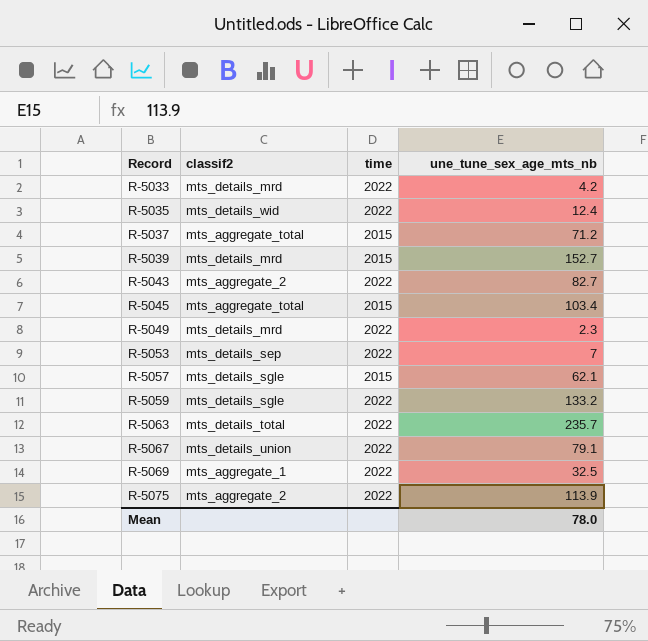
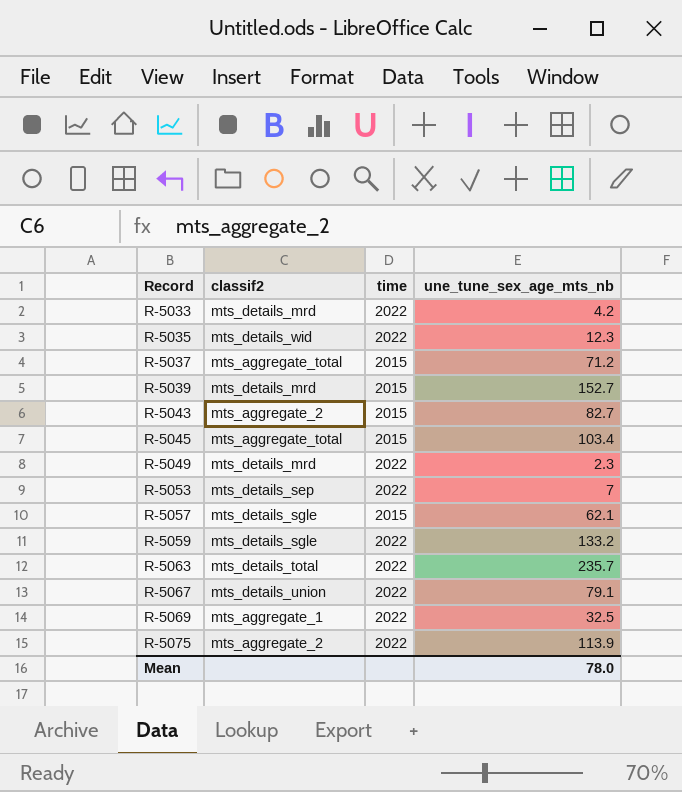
R-5035 | une_tune_sex_age_mts_nb: 12.4 -> 12.3
R-5043 | time: 2022 -> 2015

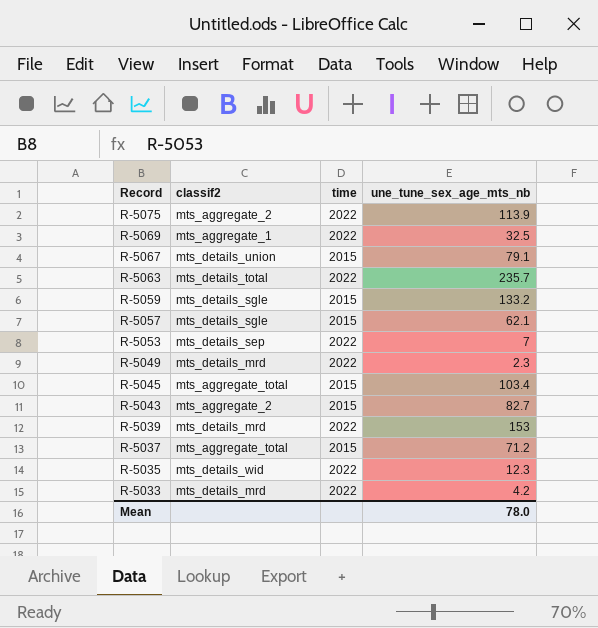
row order: Record ascending -> Record descending
R-5067 | time: 2022 -> 2015
R-5059 | time: 2022 -> 2015
R-5039 | time: 2015 -> 2022
R-5039 | une_tune_sex_age_mts_nb: 152.7 -> 153

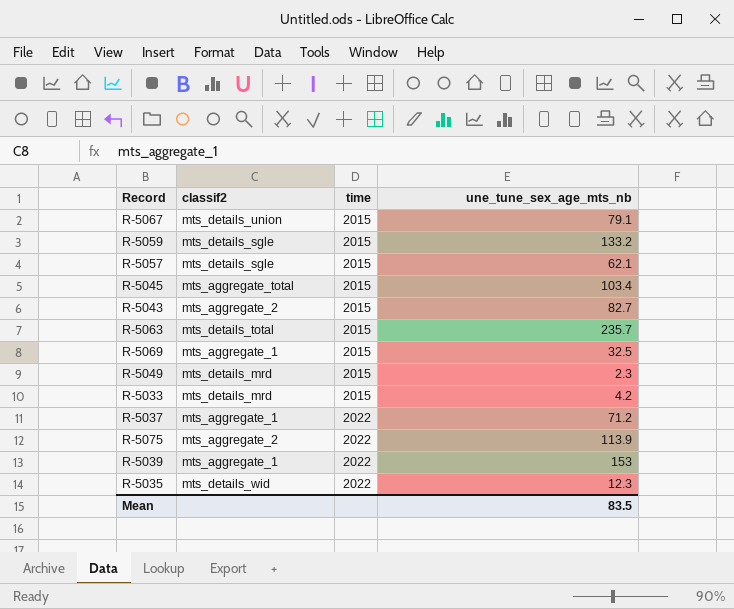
row order: Record descending -> time ascending
row R-5053: mts_details_sep | 2022 | 7 -> none
R-5063 | time: 2022 -> 2015
R-5069 | time: 2022 -> 2015
R-5049 | time: 2022 -> 2015
R-5033 | time: 2022 -> 2015
R-5037 | classif2: mts_aggregate_total -> mts_aggregate_1
R-5037 | time: 2015 -> 2022
R-5039 | classif2: mts_details_mrd -> mts_aggregate_1
Mean | une_tune_sex_age_mts_nb: 78.0 -> 83.5

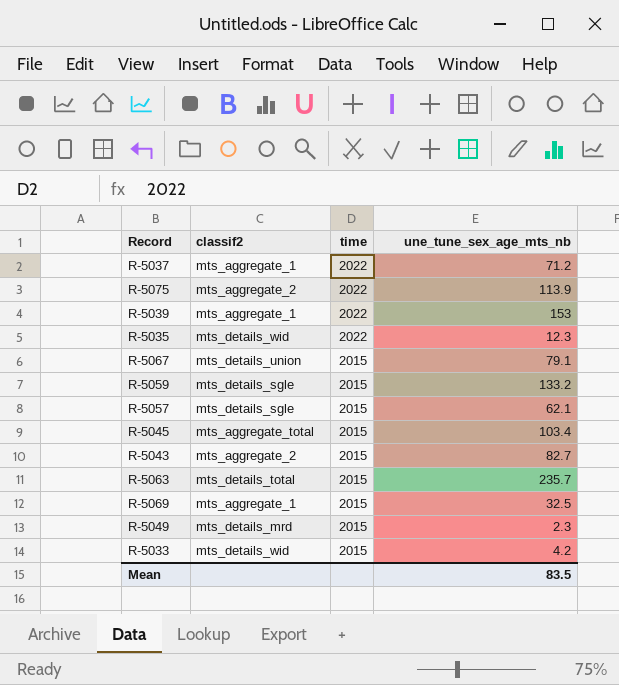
row order: time ascending -> time descending
R-5033 | classif2: mts_details_mrd -> mts_details_wid

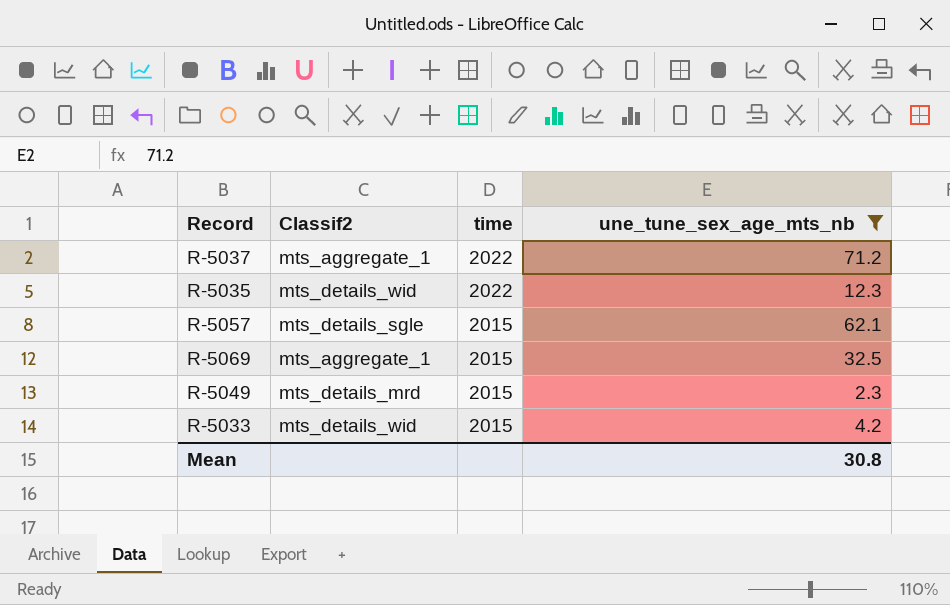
filter: none -> une_tune_sex_age_mts_nb <= 71.2
column name: classif2 -> Classif2
Mean | une_tune_sex_age_mts_nb: 83.5 -> 30.8

